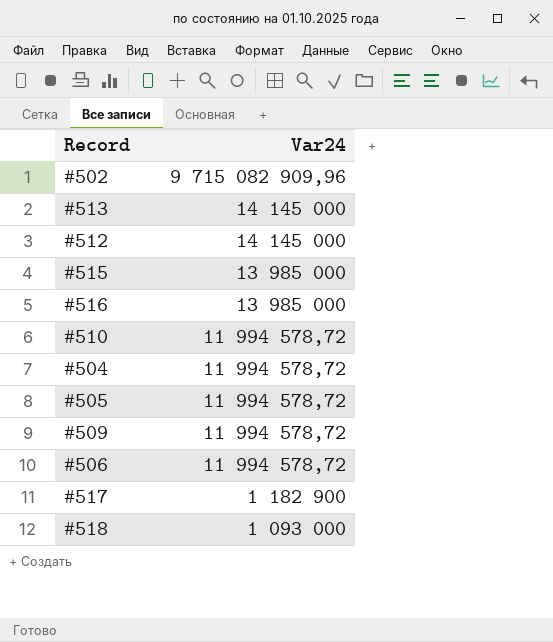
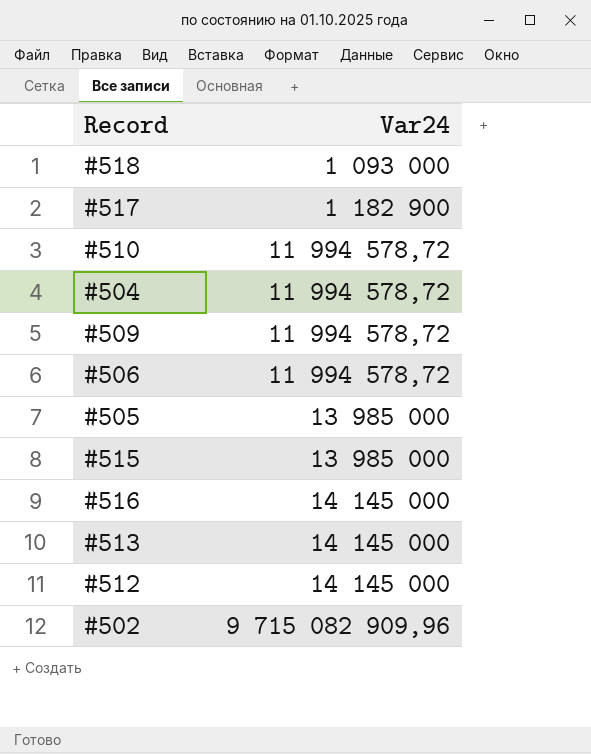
row order: Var24 descending -> Var24 ascending
#505 | Var24: 11 994 578,72 -> 13 985 000
#516 | Var24: 13 985 000 -> 14 145 000

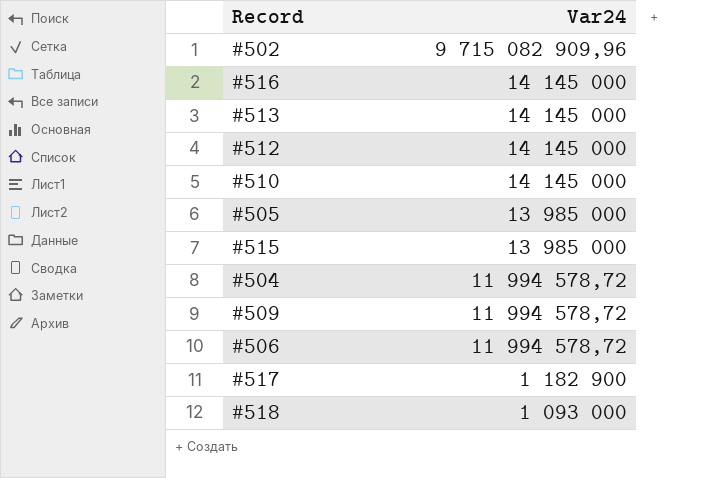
row order: Var24 ascending -> Var24 descending
#510 | Var24: 11 994 578,72 -> 14 145 000

